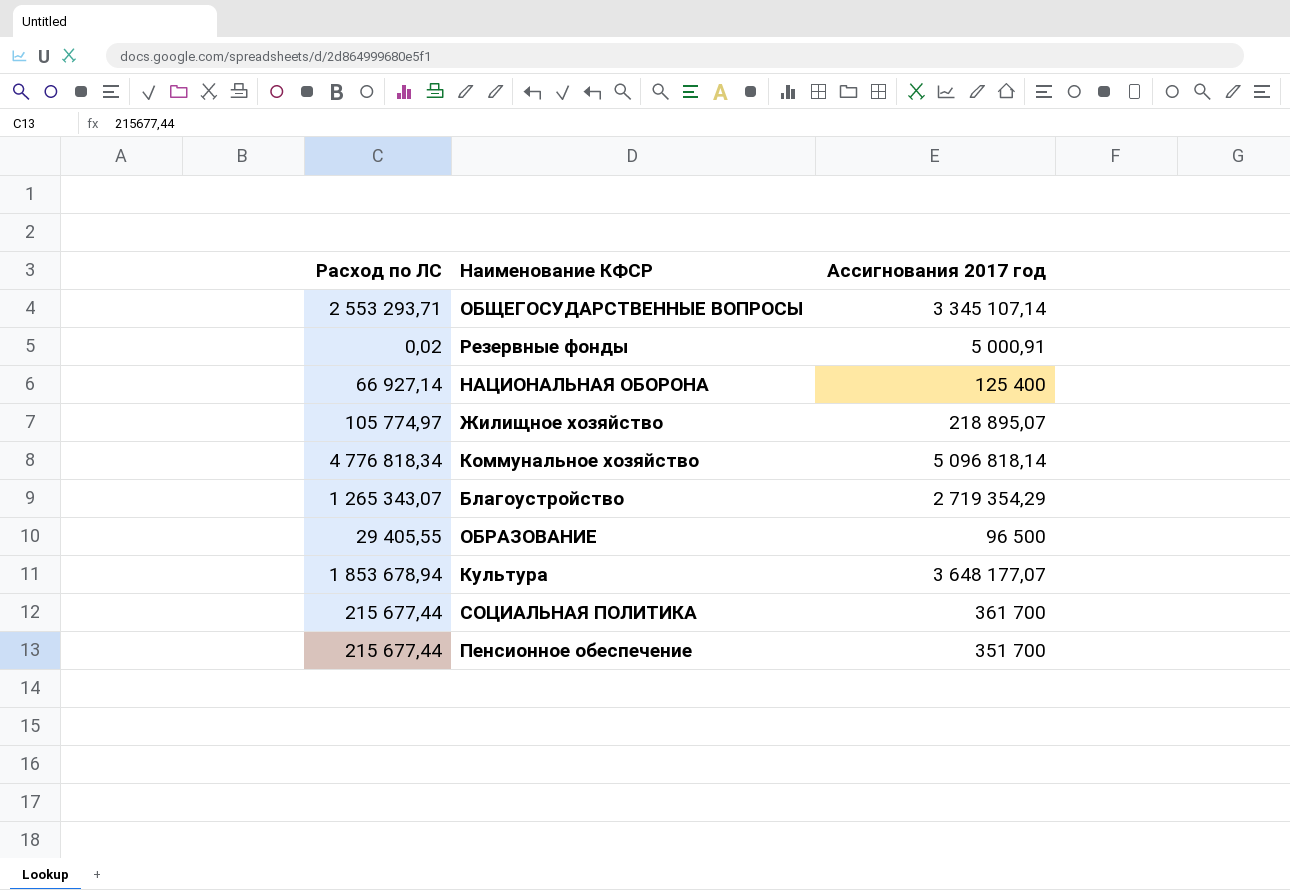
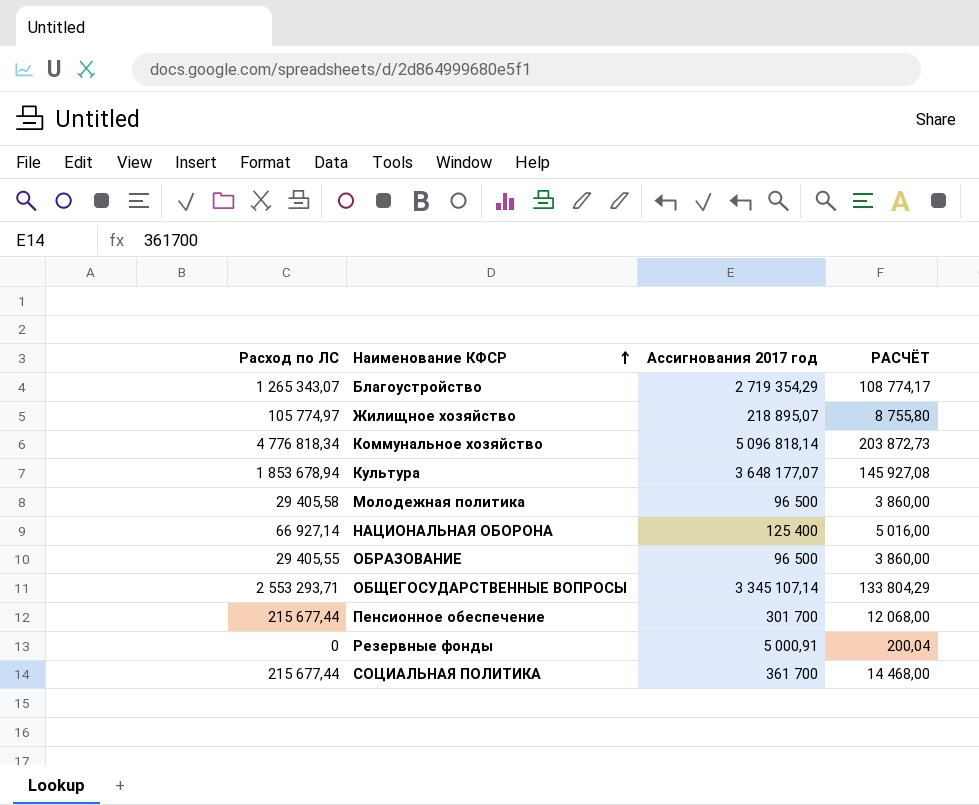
row order: none -> Наименование КФСР ascending
column РАСЧЁТ | formula: none -> [Ассигнования 2017 год] * 0,04
row Молодежная политика: none -> 29 405,58 | 96 500 | 3 860,00
Пенсионное обеспечение | Ассигнования 2017 год: 351 700 -> 301 700
Резервные фонды | Расход по ЛС: 0,02 -> 0

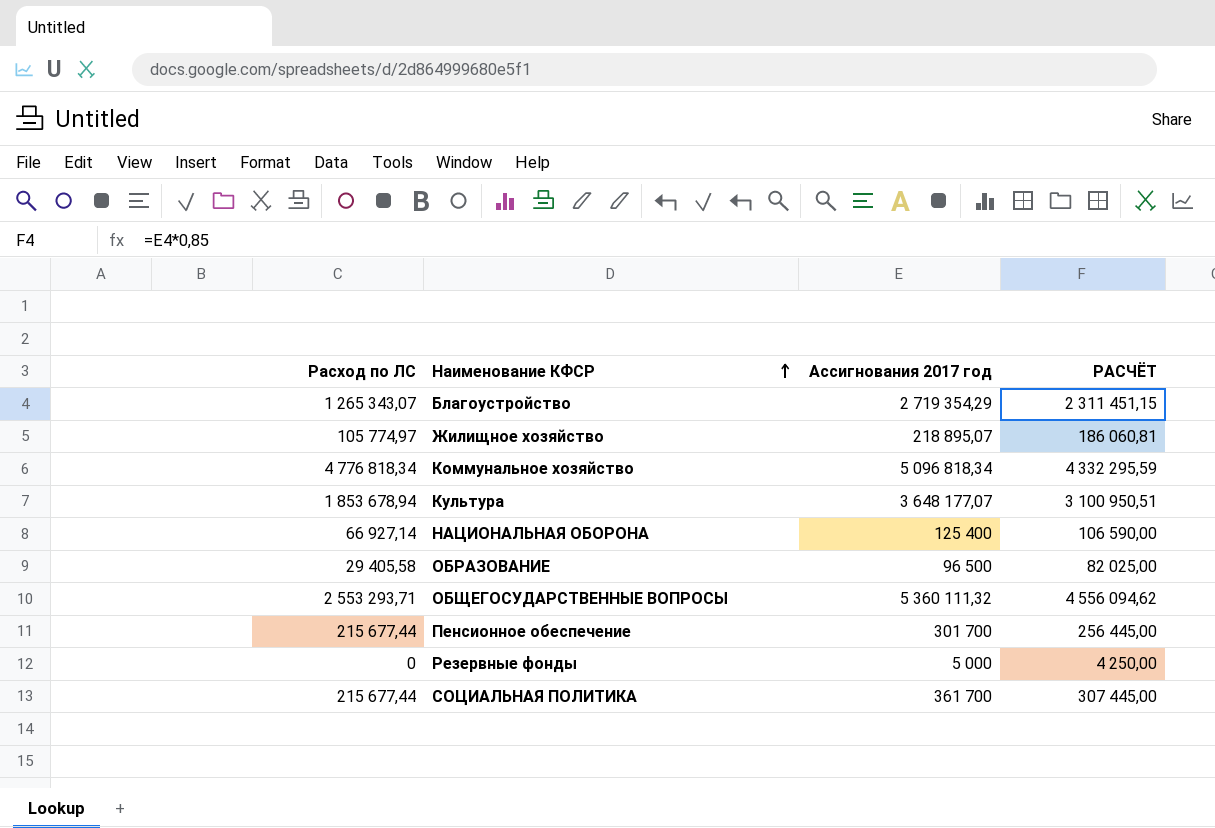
column РАСЧЁТ | formula: [Ассигнования 2017 год] * 0,04 -> [Ассигнования 2017 год] * 0,85
row Молодежная политика: 29 405,58 | 96 500 | 3 860,00 -> none
Коммунальное хозяйство | Ассигнования 2017 год: 5 096 818,14 -> 5 096 818,34
ОБРАЗОВАНИЕ | Расход по ЛС: 29 405,55 -> 29 405,58
ОБЩЕГОСУДАРСТВЕННЫЕ ВОПРОСЫ | Ассигнования 2017 год: 3 345 107,14 -> 5 360 111,32
Резервные фонды | Ассигнования 2017 год: 5 000,91 -> 5 000

